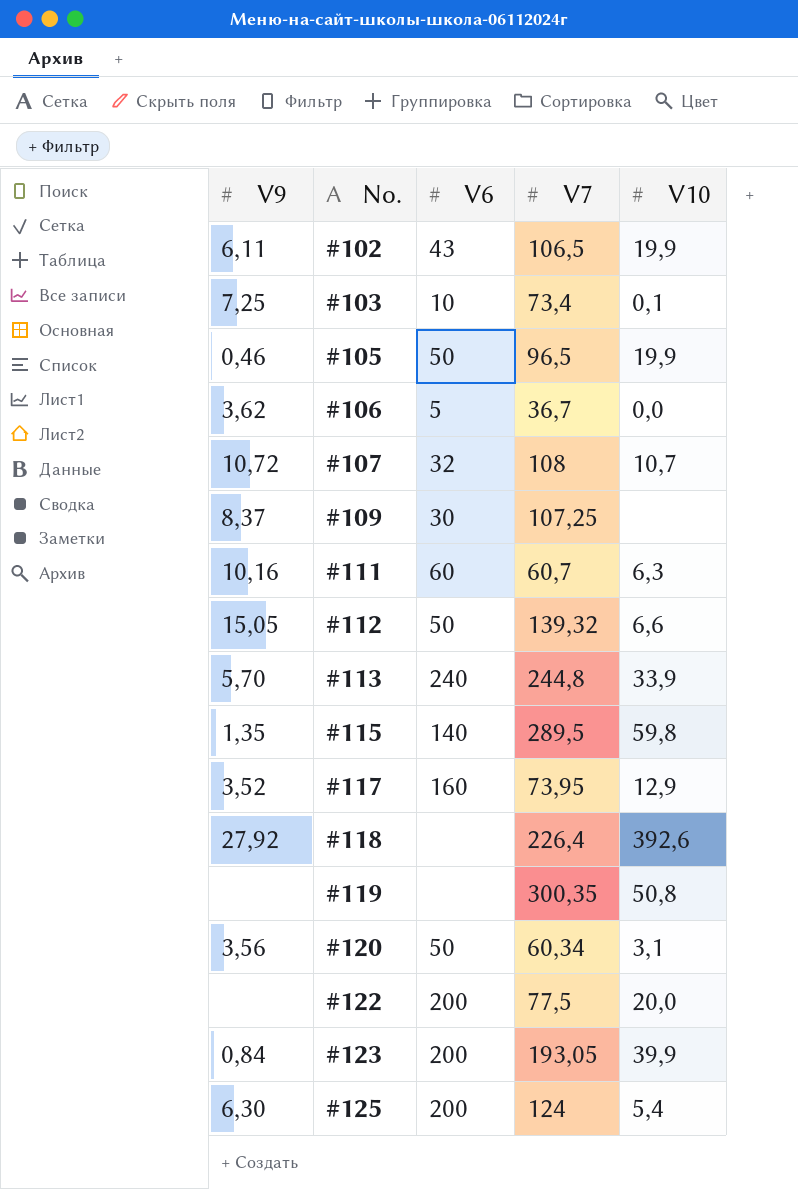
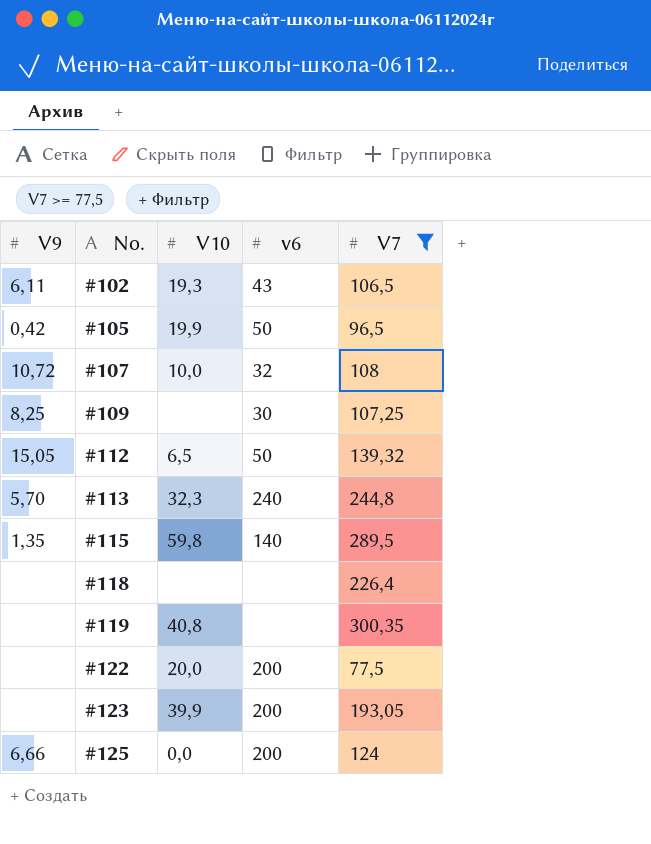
filter: none -> V7 >= 77,5
column V10 | position: 5 -> 3
column name: V6 -> v6
#102 | V10: 19,9 -> 19,3
#105 | V9: 0,46 -> 0,42
#107 | V10: 10,7 -> 10,0
#109 | V9: 8,37 -> 8,25
#112 | V10: 6,6 -> 6,5
#113 | V10: 33,9 -> 32,3
#118 | V9: 27,92 -> none
#118 | V10: 392,6 -> none
#119 | V10: 50,8 -> 40,8
#123 | V9: 0,84 -> none
#125 | V9: 6,30 -> 6,66
#125 | V10: 5,4 -> 0,0

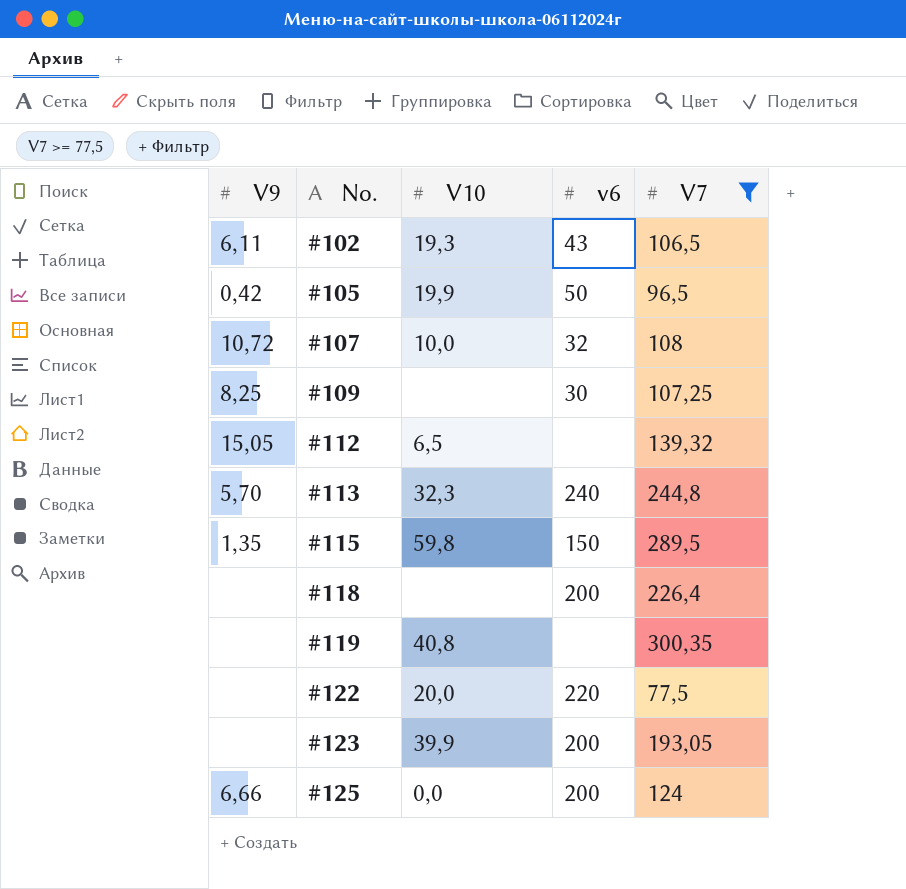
#112 | v6: 50 -> none
#115 | v6: 140 -> 150
#118 | v6: none -> 200
#122 | v6: 200 -> 220

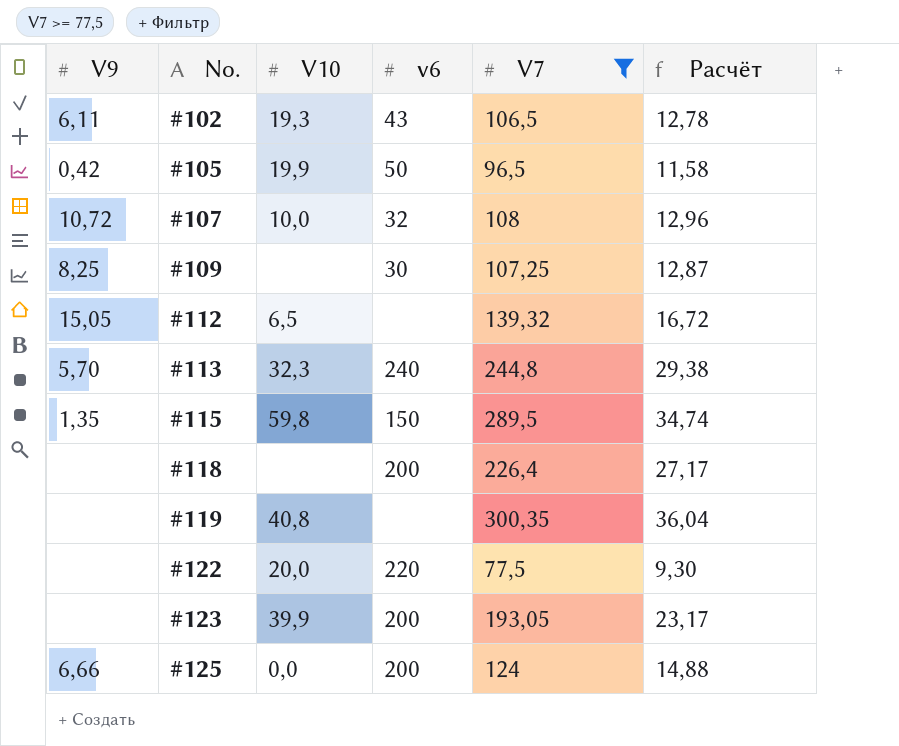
column Расчёт | formula: none -> [V7] * 0,12

